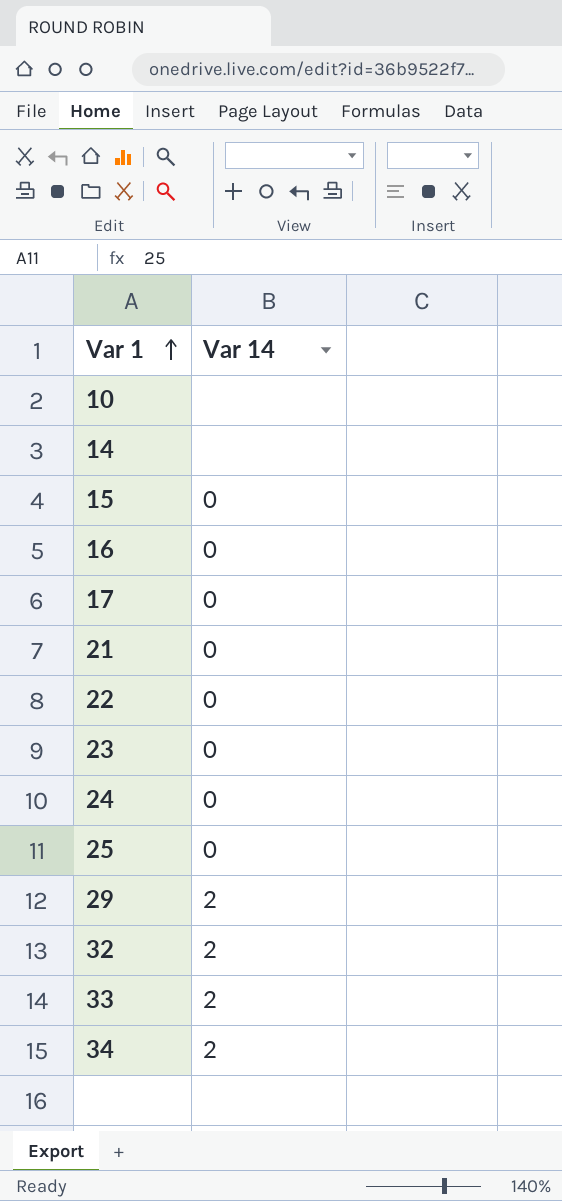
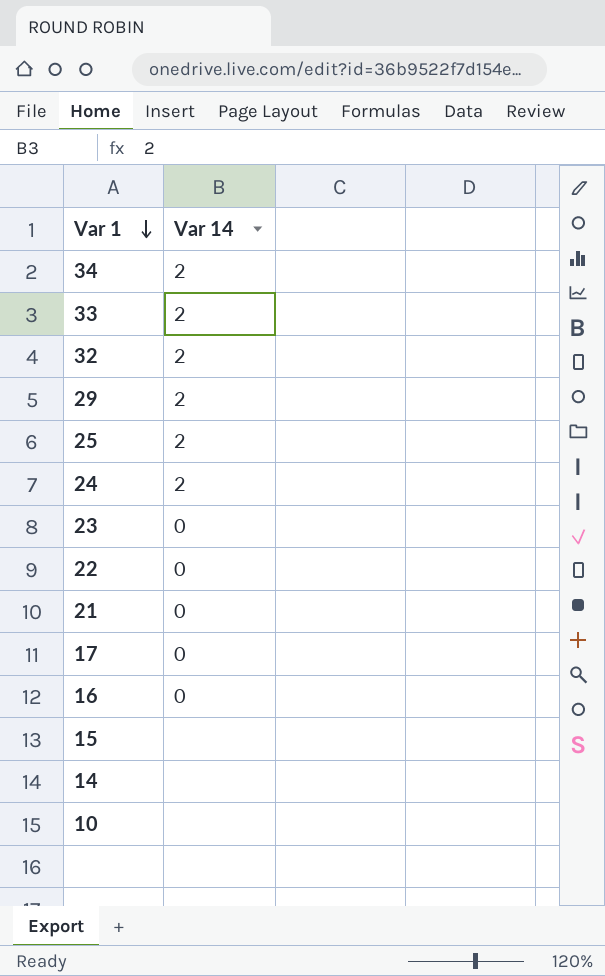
row order: Var 1 ascending -> Var 1 descending
25 | Var 14: 0 -> 2
24 | Var 14: 0 -> 2
15 | Var 14: 0 -> none

